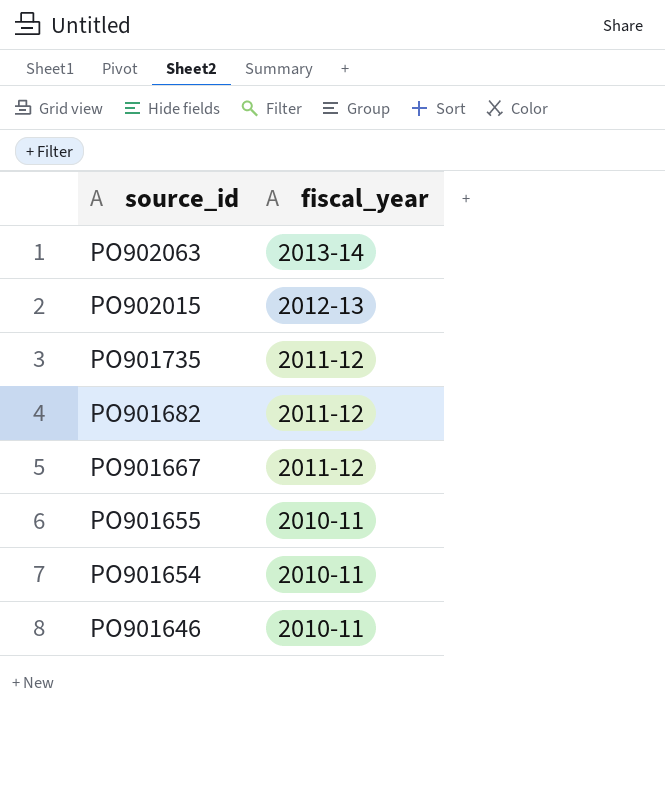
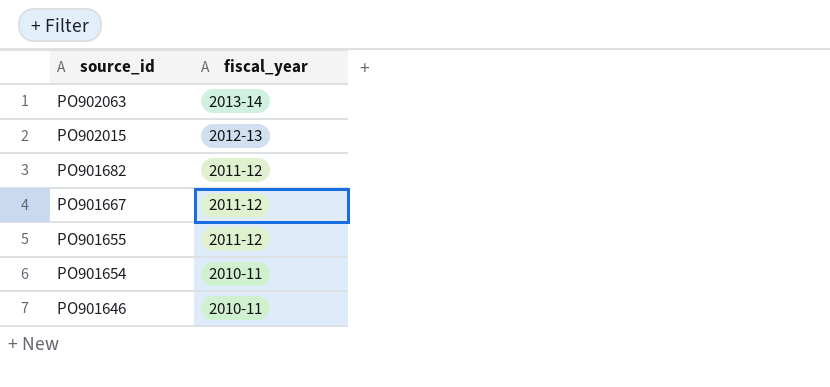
row PO901735: 2011-12 -> none
PO901655 | fiscal_year: 2010-11 -> 2011-12

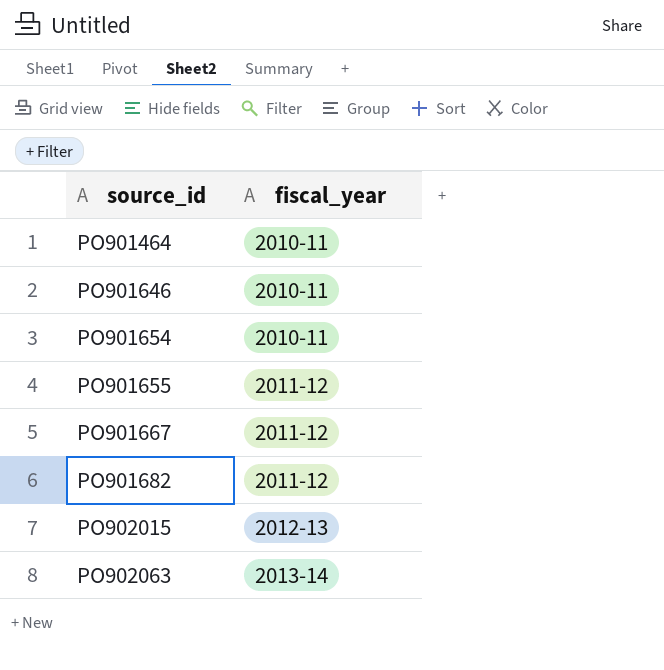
row order: source_id descending -> source_id ascending
row PO901464: none -> 2010-11

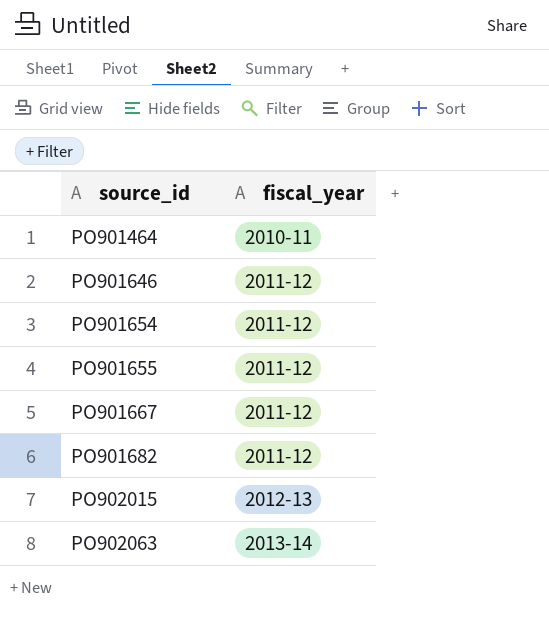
PO901646 | fiscal_year: 2010-11 -> 2011-12
PO901654 | fiscal_year: 2010-11 -> 2011-12

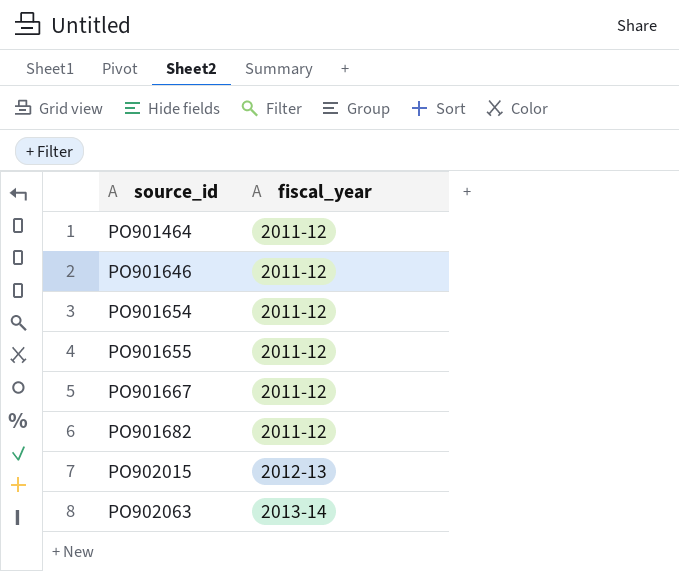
PO901464 | fiscal_year: 2010-11 -> 2011-12

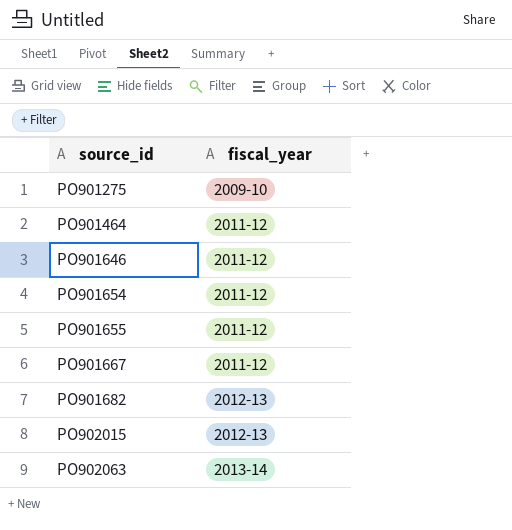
row PO901275: none -> 2009-10
PO901682 | fiscal_year: 2011-12 -> 2012-13

